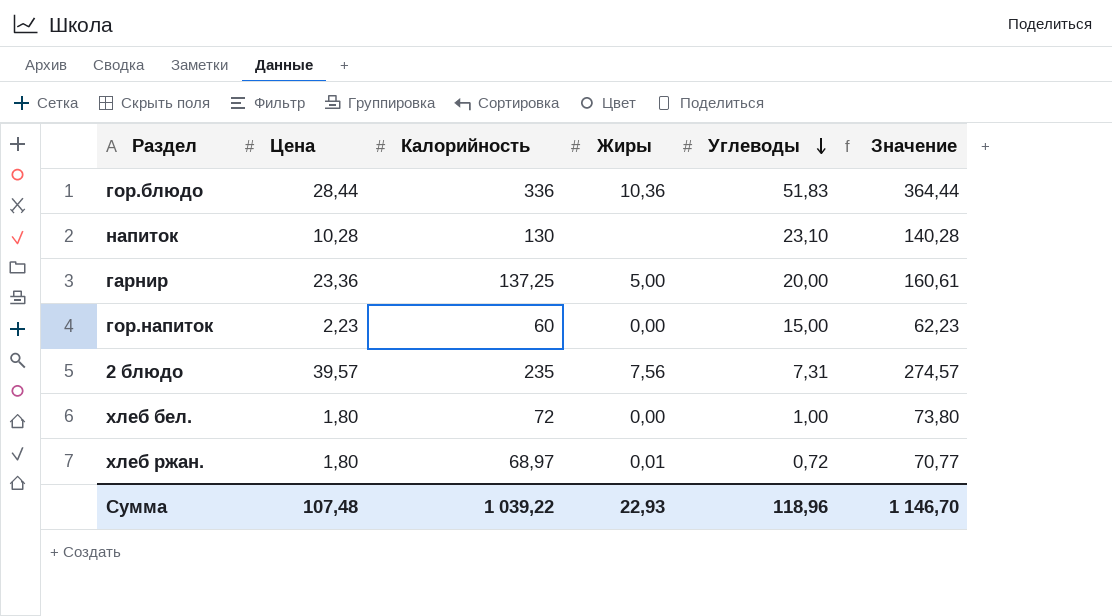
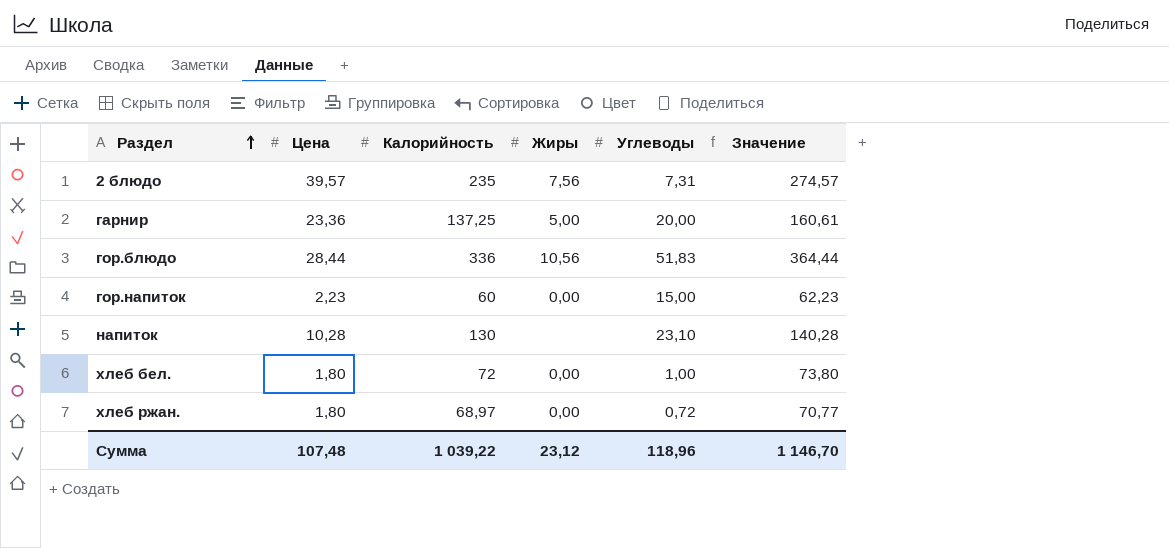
row order: Углеводы descending -> Раздел ascending
гор.блюдо | Жиры: 10,36 -> 10,56
хлеб ржан. | Жиры: 0,01 -> 0,00
Сумма | Жиры: 22,93 -> 23,12

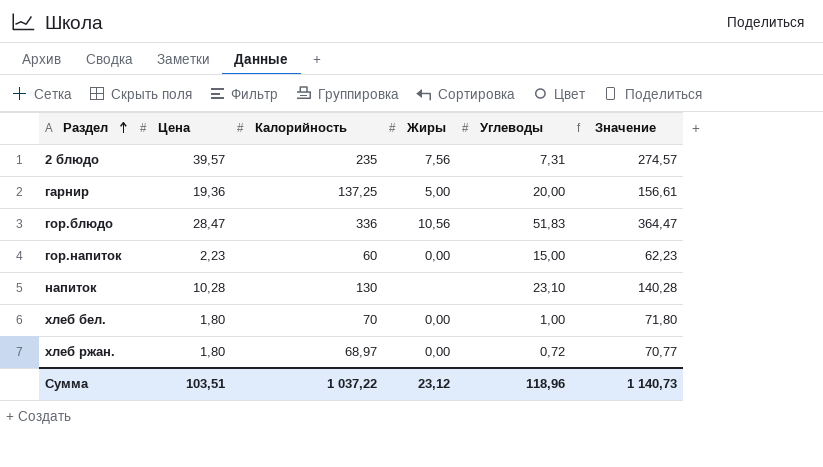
гарнир | Цена: 23,36 -> 19,36
гарнир | Значение: 160,61 -> 156,61
гор.блюдо | Цена: 28,44 -> 28,47
гор.блюдо | Значение: 364,44 -> 364,47
хлеб бел. | Калорийность: 72 -> 70
хлеб бел. | Значение: 73,80 -> 71,80
Сумма | Цена: 107,48 -> 103,51
Сумма | Калорийность: 1 039,22 -> 1 037,22
Сумма | Значение: 1 146,70 -> 1 140,73

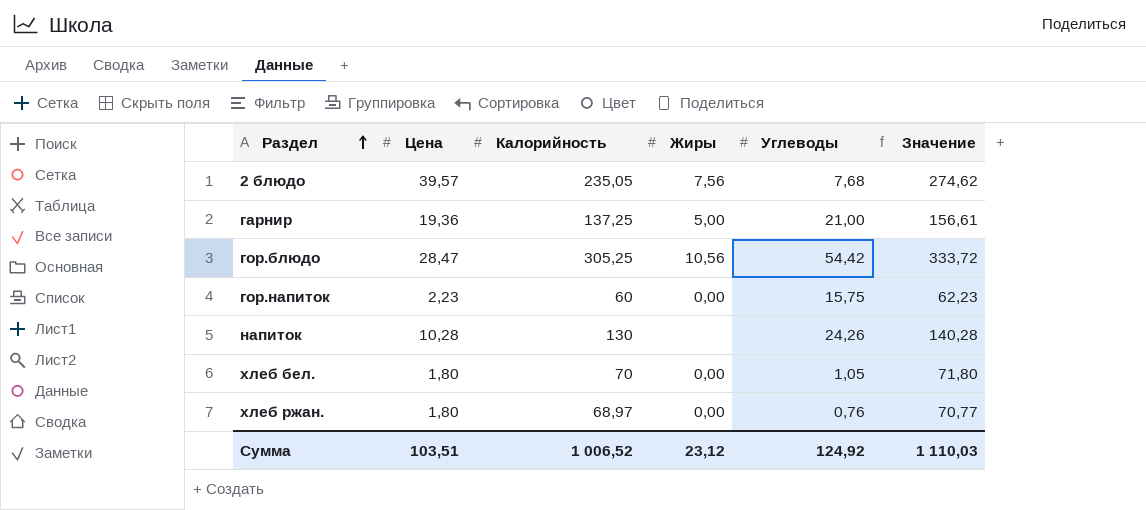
2 блюдо | Калорийность: 235 -> 235,05
2 блюдо | Углеводы: 7,31 -> 7,68
2 блюдо | Значение: 274,57 -> 274,62
гарнир | Углеводы: 20,00 -> 21,00
гор.блюдо | Калорийность: 336 -> 305,25
гор.блюдо | Углеводы: 51,83 -> 54,42
гор.блюдо | Значение: 364,47 -> 333,72
гор.напиток | Углеводы: 15,00 -> 15,75
напиток | Углеводы: 23,10 -> 24,26
хлеб бел. | Углеводы: 1,00 -> 1,05
хлеб ржан. | Углеводы: 0,72 -> 0,76
Сумма | Калорийность: 1 037,22 -> 1 006,52
Сумма | Углеводы: 118,96 -> 124,92
Сумма | Значение: 1 140,73 -> 1 110,03

